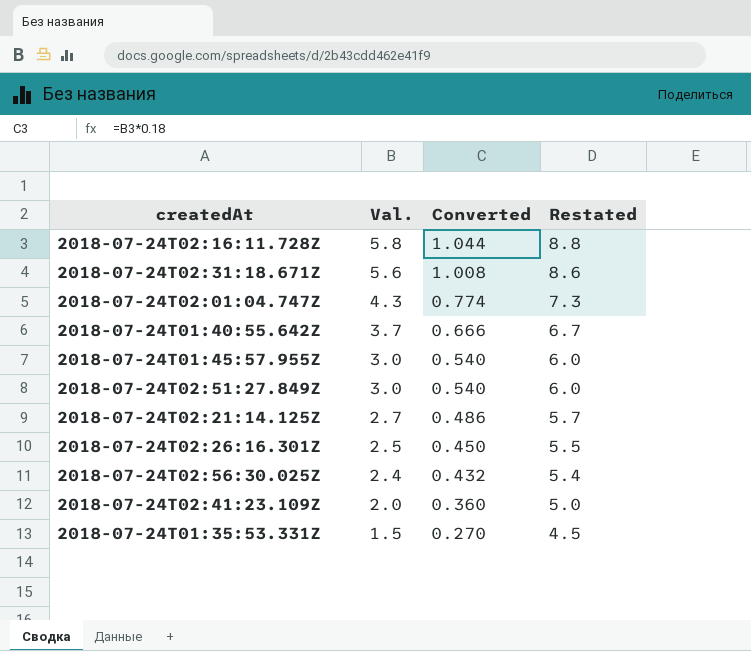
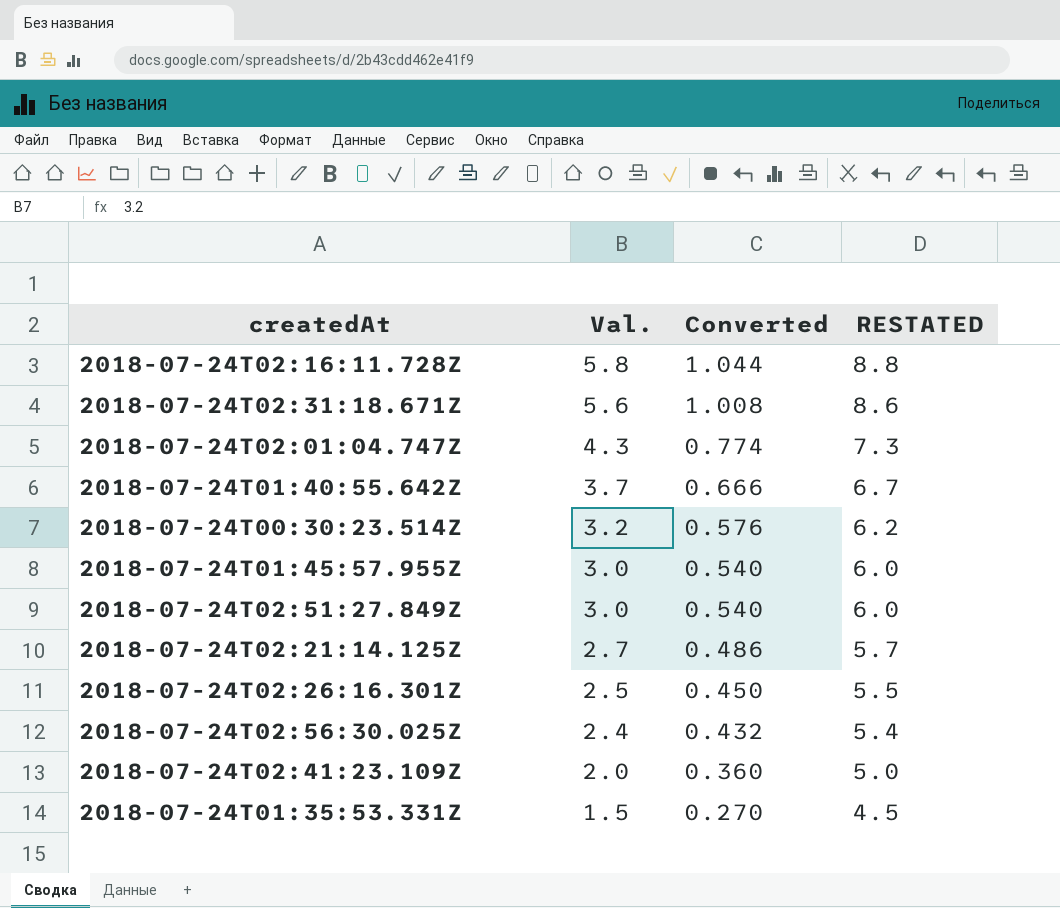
column name: Restated -> RESTATED
row 2018-07-24T00:30:23.514Z: none -> 3.2 | 0.576 | 6.2

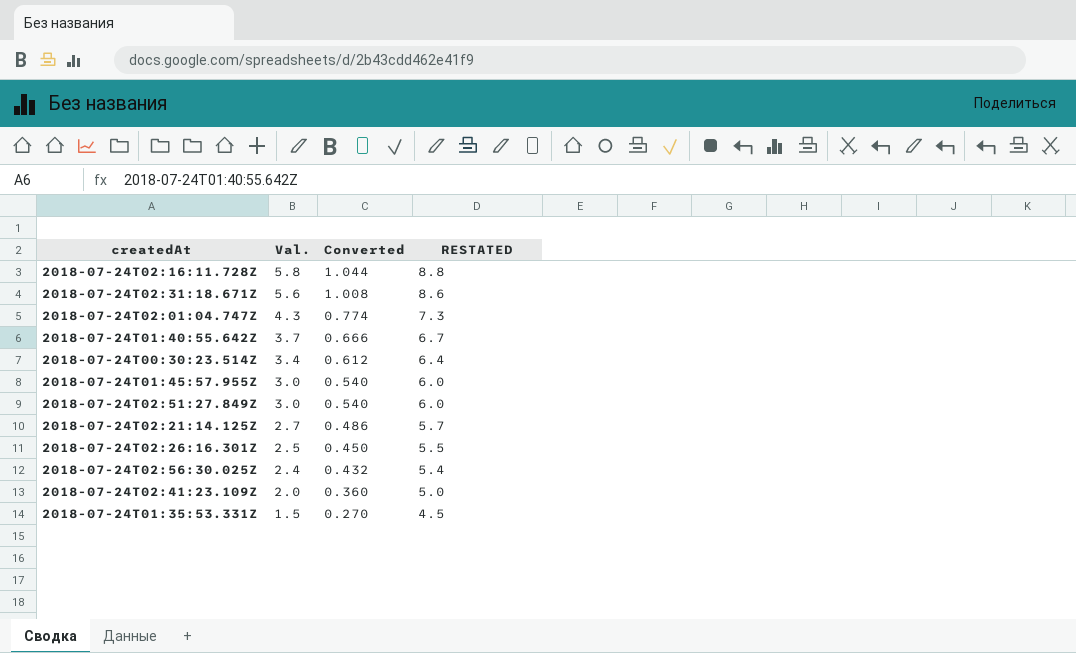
2018-07-24T00:30:23.514Z | Val.: 3.2 -> 3.4
2018-07-24T00:30:23.514Z | Converted: 0.576 -> 0.612
2018-07-24T00:30:23.514Z | RESTATED: 6.2 -> 6.4

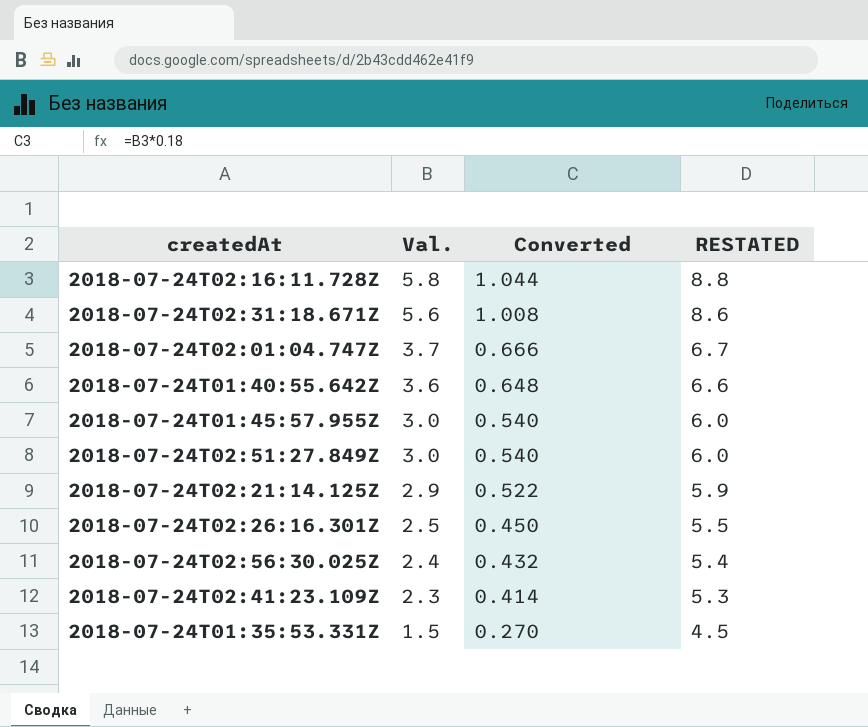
row 2018-07-24T00:30:23.514Z: 3.4 | 0.612 | 6.4 -> none
2018-07-24T02:01:04.747Z | Val.: 4.3 -> 3.7
2018-07-24T02:01:04.747Z | Converted: 0.774 -> 0.666
2018-07-24T02:01:04.747Z | RESTATED: 7.3 -> 6.7
2018-07-24T01:40:55.642Z | Val.: 3.7 -> 3.6
2018-07-24T01:40:55.642Z | Converted: 0.666 -> 0.648
2018-07-24T01:40:55.642Z | RESTATED: 6.7 -> 6.6
2018-07-24T02:21:14.125Z | Val.: 2.7 -> 2.9
2018-07-24T02:21:14.125Z | Converted: 0.486 -> 0.522
2018-07-24T02:21:14.125Z | RESTATED: 5.7 -> 5.9
2018-07-24T02:41:23.109Z | Val.: 2.0 -> 2.3
2018-07-24T02:41:23.109Z | Converted: 0.360 -> 0.414
2018-07-24T02:41:23.109Z | RESTATED: 5.0 -> 5.3

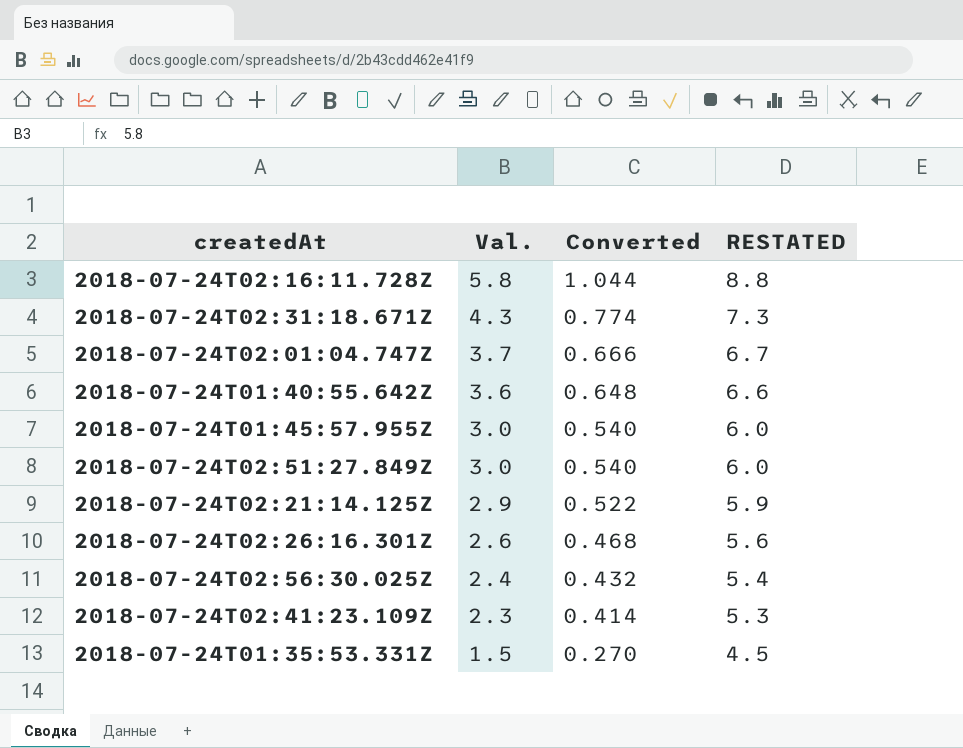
2018-07-24T02:31:18.671Z | Val.: 5.6 -> 4.3
2018-07-24T02:31:18.671Z | Converted: 1.008 -> 0.774
2018-07-24T02:31:18.671Z | RESTATED: 8.6 -> 7.3
2018-07-24T02:26:16.301Z | Val.: 2.5 -> 2.6
2018-07-24T02:26:16.301Z | Converted: 0.450 -> 0.468
2018-07-24T02:26:16.301Z | RESTATED: 5.5 -> 5.6

